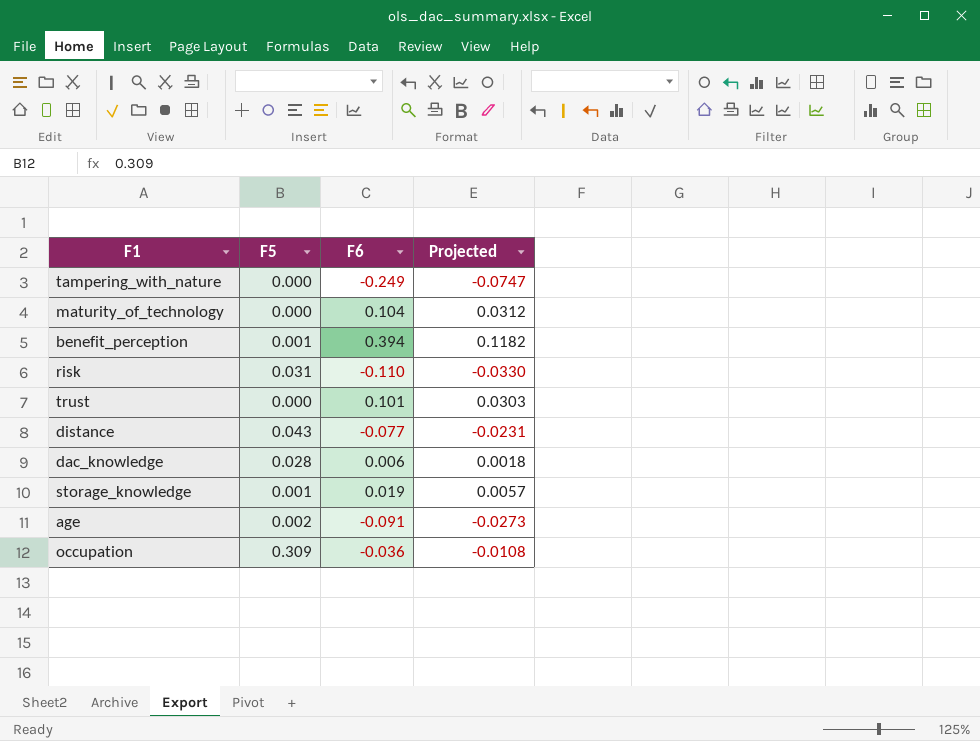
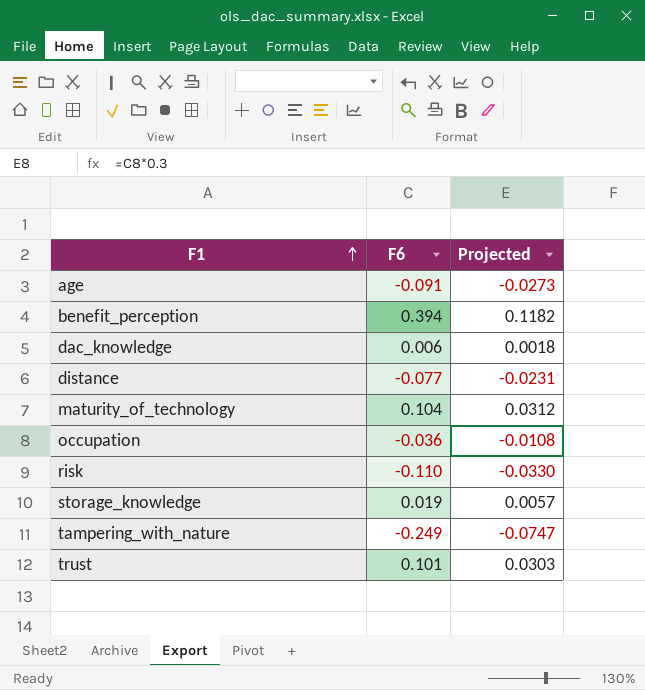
row order: none -> F1 ascending
column F5 | position: 2 -> none

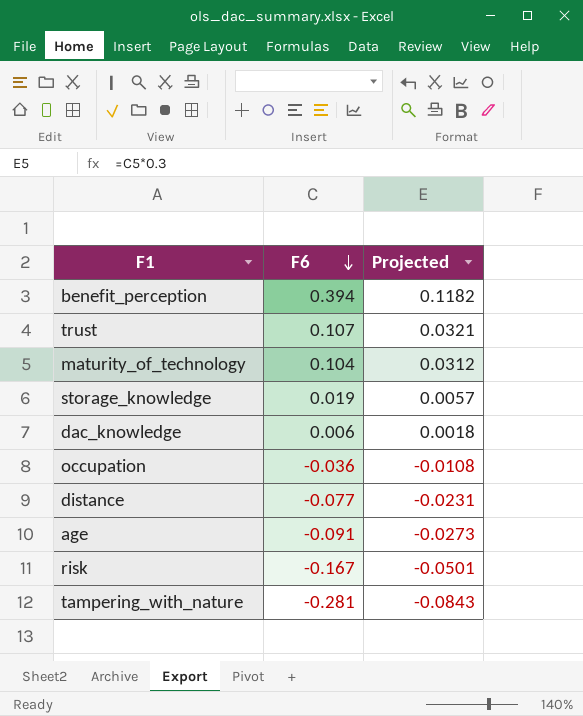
row order: F1 ascending -> F6 descending
trust | F6: 0.101 -> 0.107
trust | Projected: 0.0303 -> 0.0321
risk | F6: -0.110 -> -0.167
risk | Projected: -0.0330 -> -0.0501
tampering_with_nature | F6: -0.249 -> -0.281
tampering_with_nature | Projected: -0.0747 -> -0.0843

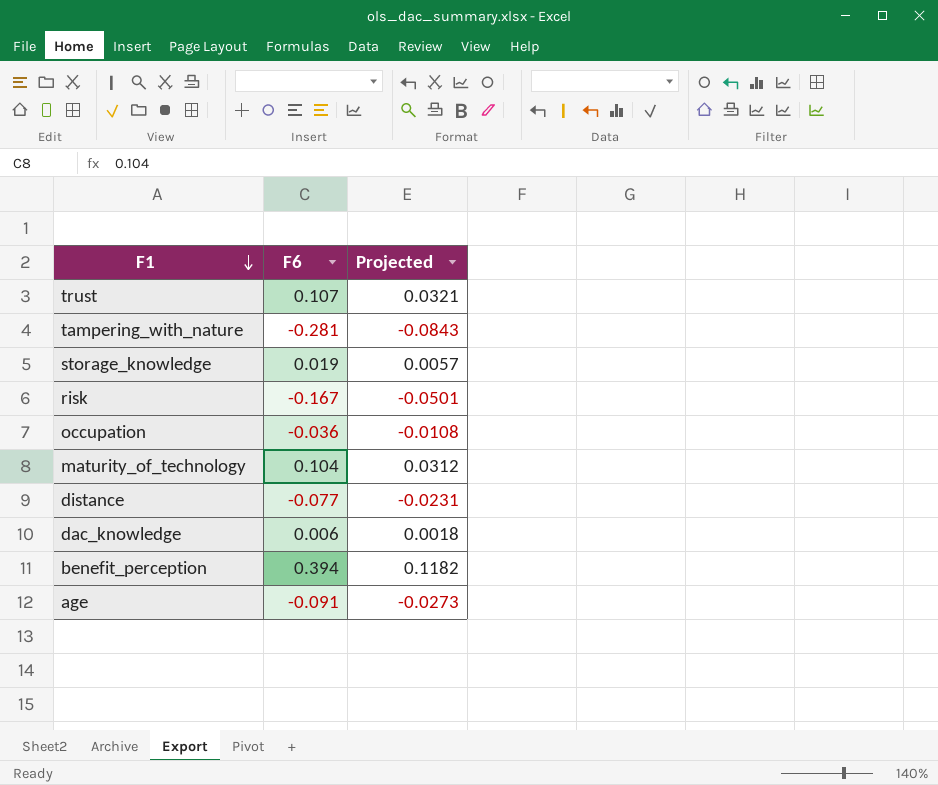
row order: F6 descending -> F1 descending

